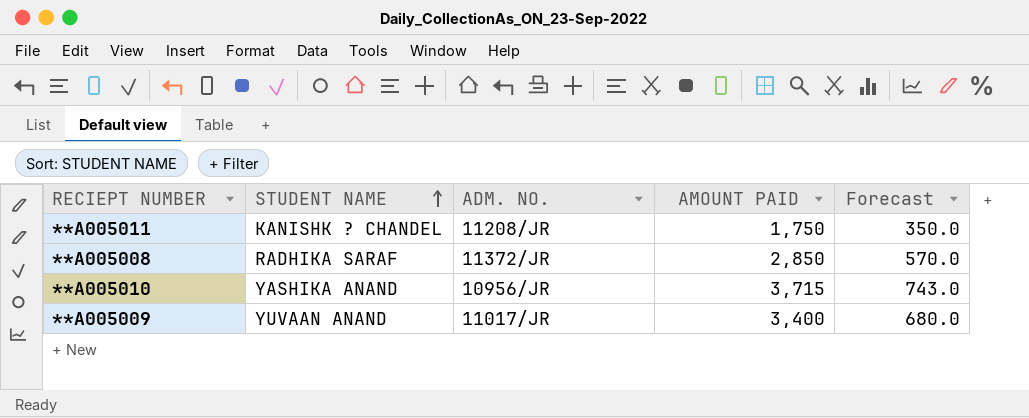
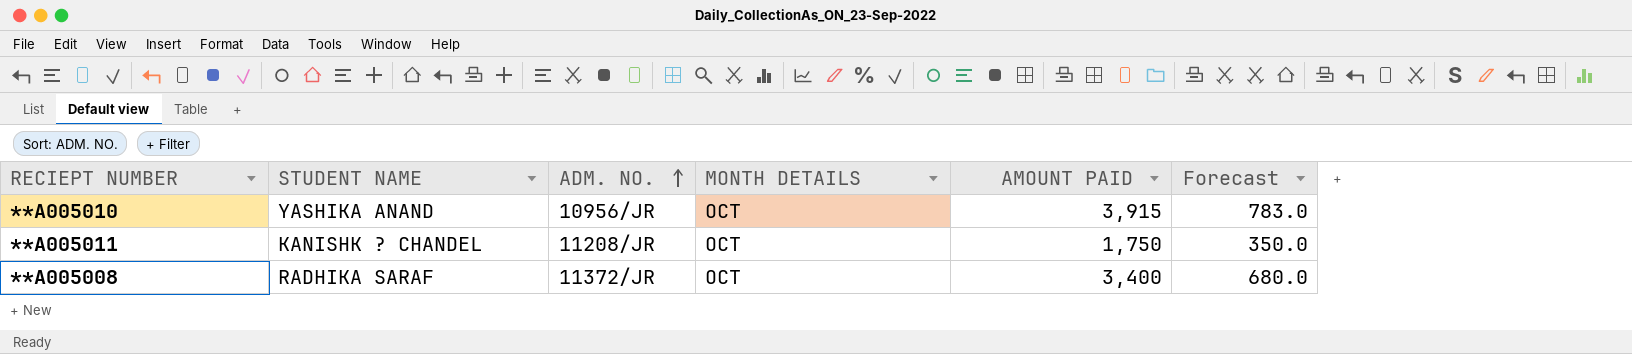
row order: STUDENT NAME ascending -> ADM. NO. ascending
column MONTH DETAILS | position: none -> 4
row **A005009: YUVAAN ANAND | 11017/JR | 3,400 | 680.0 -> none
**A005010 | AMOUNT PAID: 3,715 -> 3,915
**A005010 | Forecast: 743.0 -> 783.0
**A005008 | AMOUNT PAID: 2,850 -> 3,400
**A005008 | Forecast: 570.0 -> 680.0

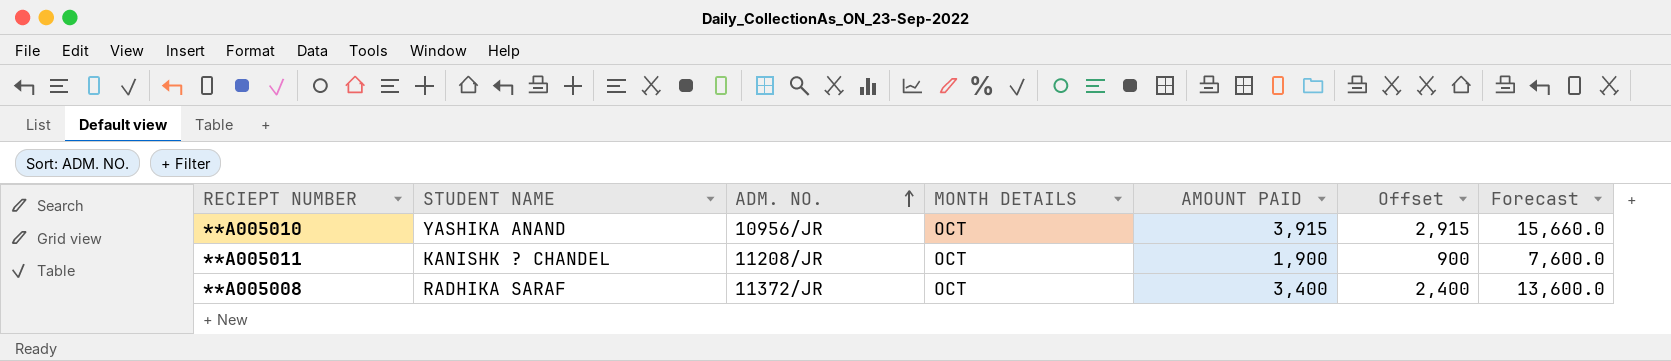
column Offset | formula: none -> [AMOUNT PAID] - 1000
column Forecast | formula: [AMOUNT PAID] * 0.2 -> [AMOUNT PAID] * 4
**A005011 | AMOUNT PAID: 1,750 -> 1,900

